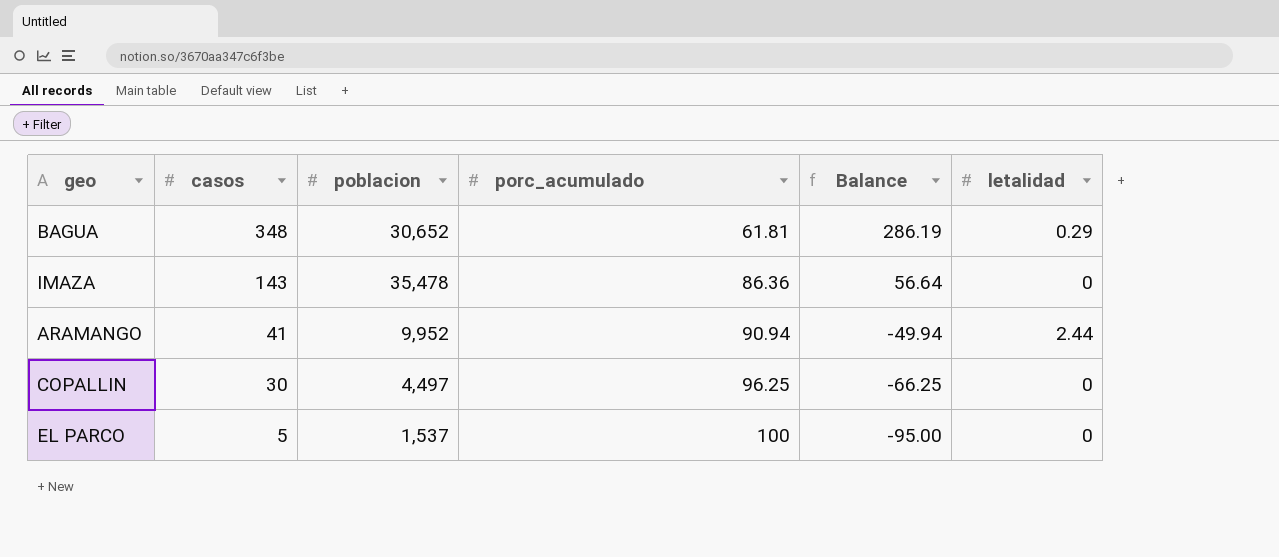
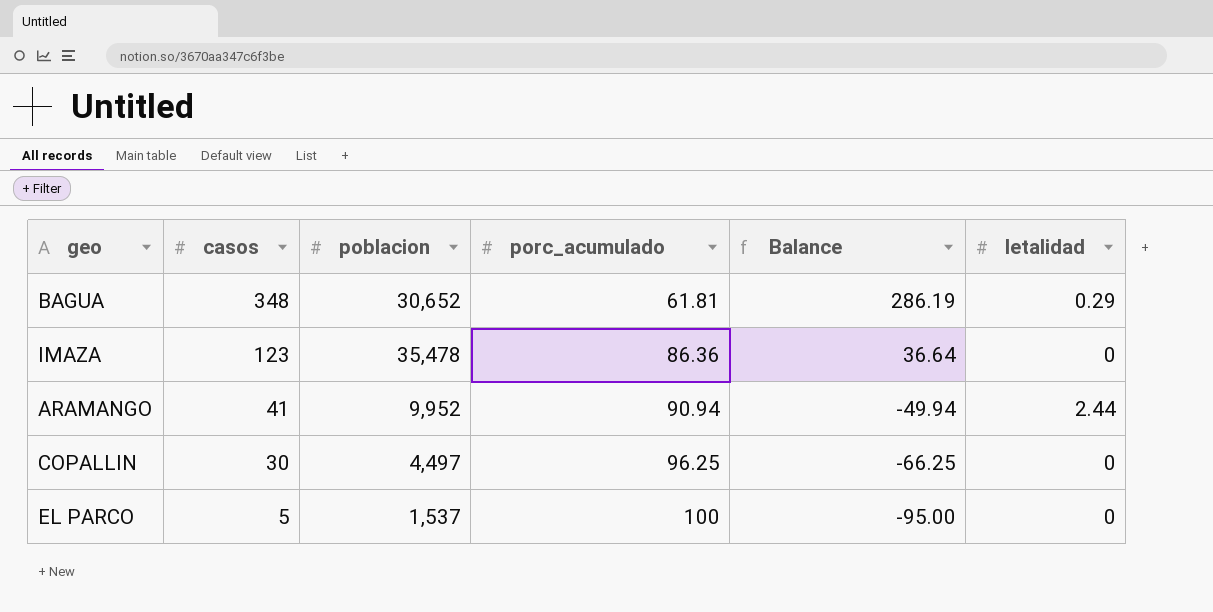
IMAZA | casos: 143 -> 123
IMAZA | Balance: 56.64 -> 36.64

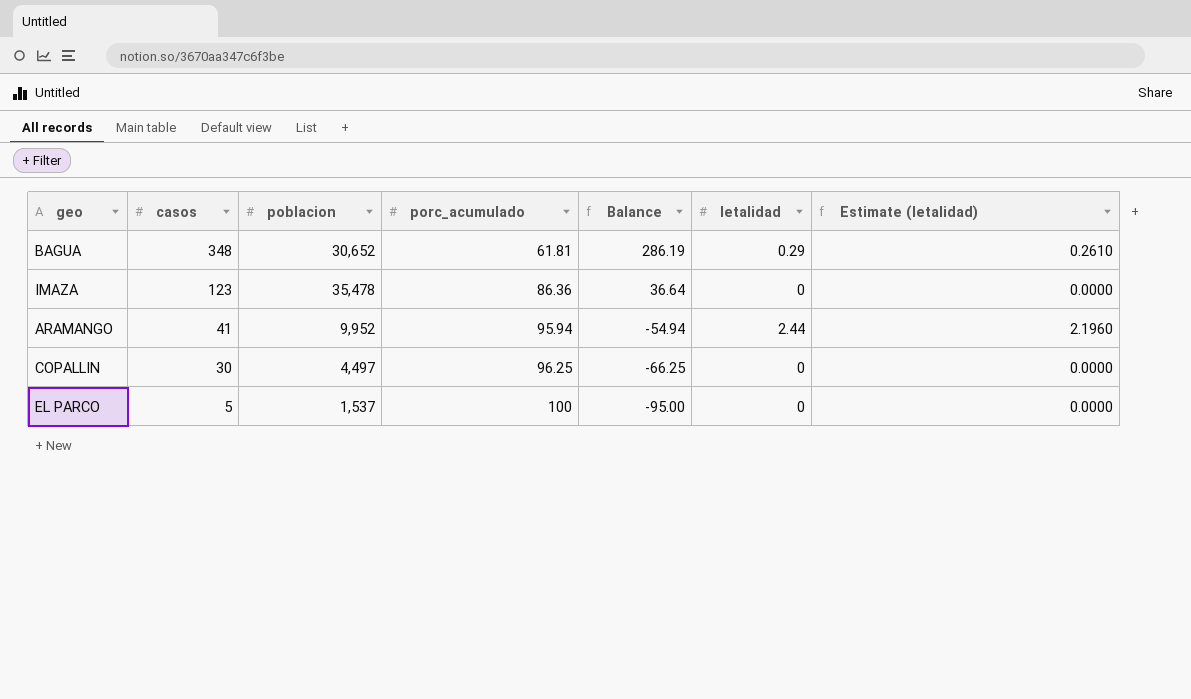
column Estimate (letalidad) | formula: none -> [letalidad] * 0.9
ARAMANGO | porc_acumulado: 90.94 -> 95.94
ARAMANGO | Balance: -49.94 -> -54.94

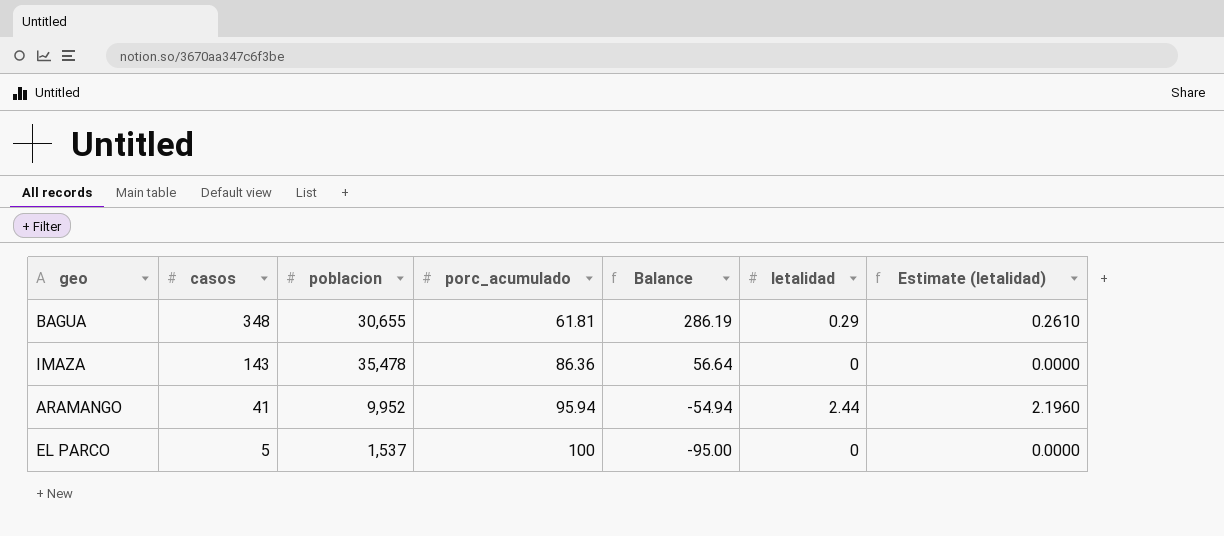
row COPALLIN: 30 | 4,497 | 96.25 | -66.25 | 0 | 0.0000 -> none
BAGUA | poblacion: 30,652 -> 30,655
IMAZA | casos: 123 -> 143
IMAZA | Balance: 36.64 -> 56.64

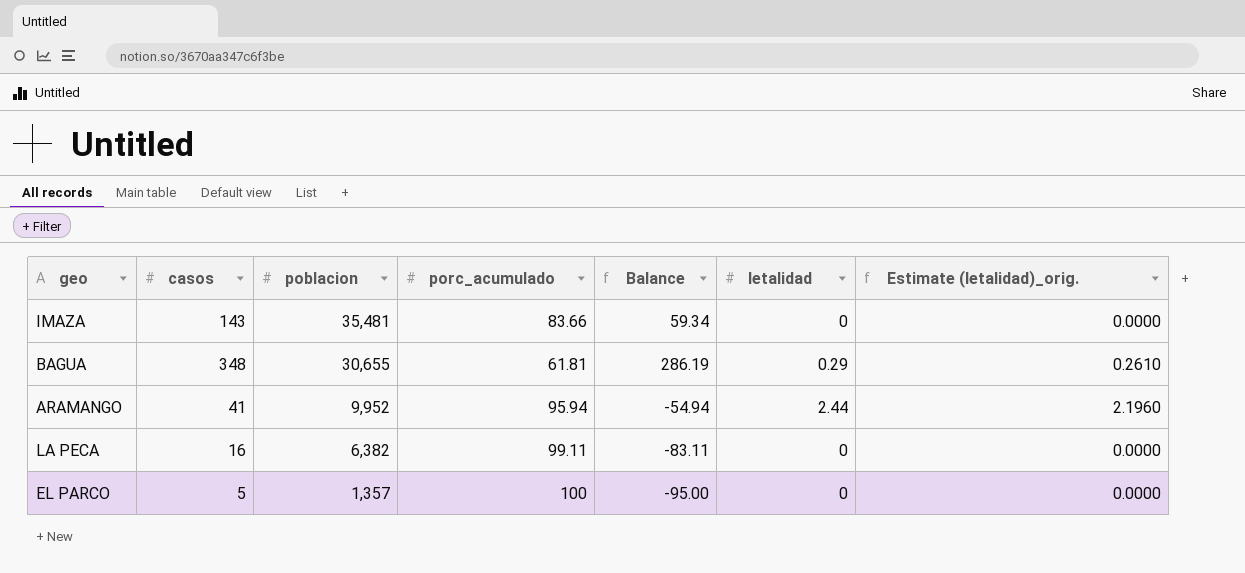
row order: casos descending -> poblacion descending
column name: Estimate (letalidad) -> Estimate (letalidad)_orig.
IMAZA | poblacion: 35,478 -> 35,481
IMAZA | porc_acumulado: 86.36 -> 83.66
IMAZA | Balance: 56.64 -> 59.34
row LA PECA: none -> 16 | 6,382 | 99.11 | -83.11 | 0 | 0.0000
EL PARCO | poblacion: 1,537 -> 1,357

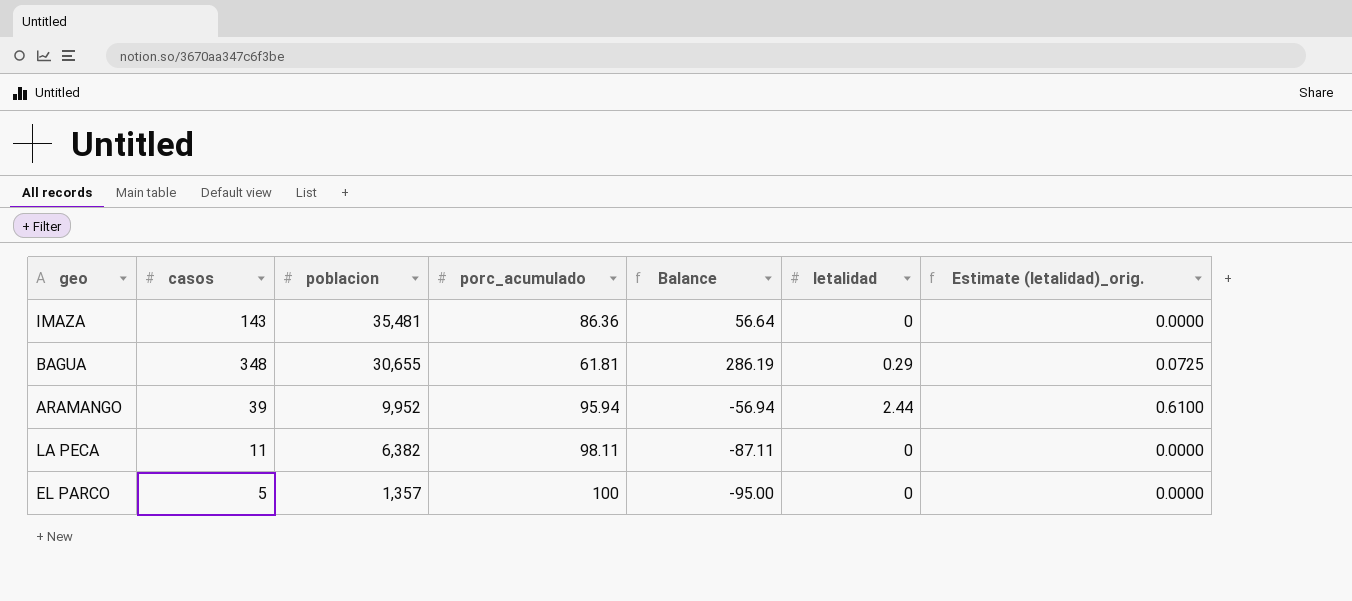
column Estimate (letalidad)_orig. | formula: [letalidad] * 0.9 -> [letalidad] * 0.25
IMAZA | porc_acumulado: 83.66 -> 86.36
IMAZA | Balance: 59.34 -> 56.64
ARAMANGO | casos: 41 -> 39
ARAMANGO | Balance: -54.94 -> -56.94
LA PECA | casos: 16 -> 11
LA PECA | porc_acumulado: 99.11 -> 98.11
LA PECA | Balance: -83.11 -> -87.11

